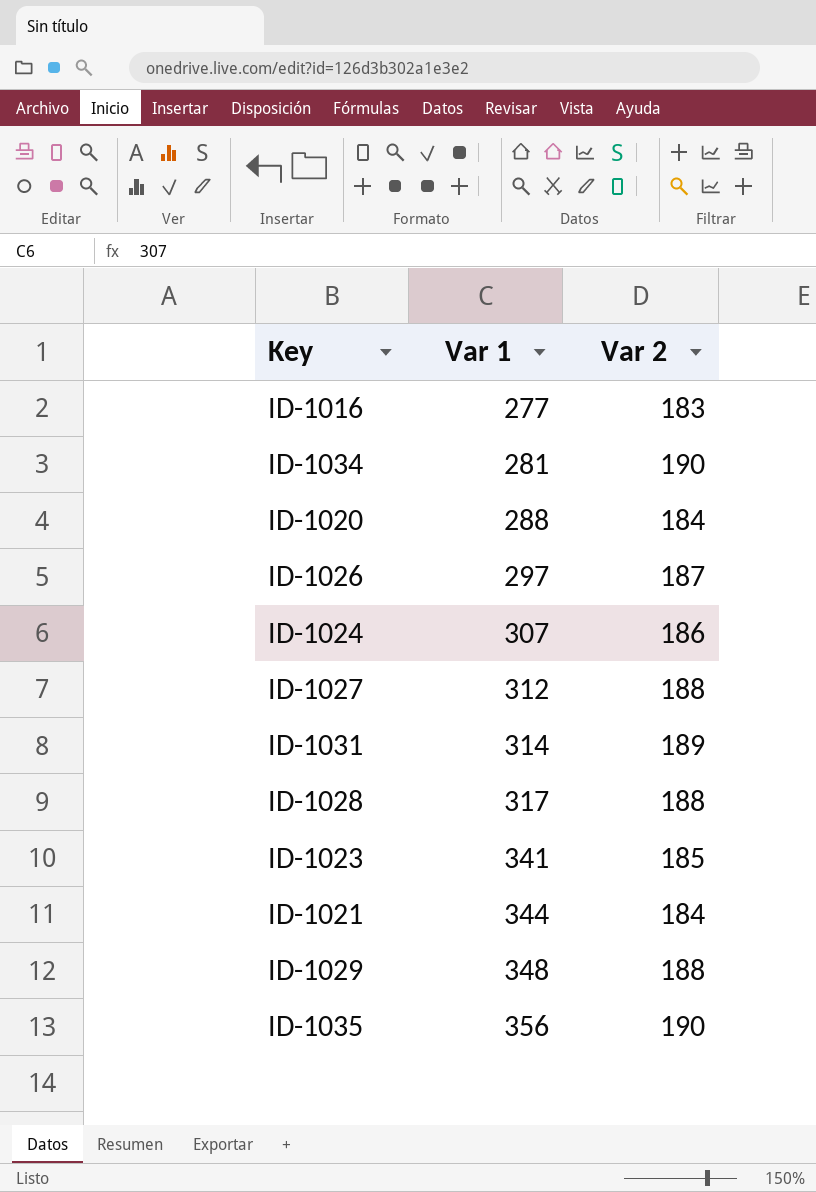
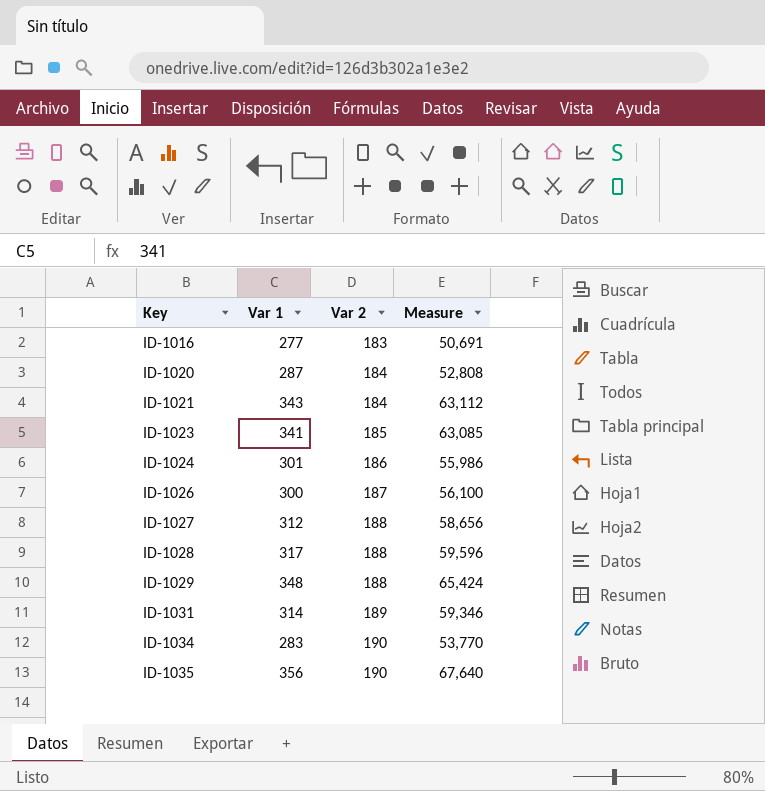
row order: Var 1 ascending -> Key ascending
column Measure | formula: none -> [Var 1] * [Var 2]
ID-1020 | Var 1: 288 -> 287
ID-1021 | Var 1: 344 -> 343
ID-1024 | Var 1: 307 -> 301
ID-1026 | Var 1: 297 -> 300
ID-1034 | Var 1: 281 -> 283

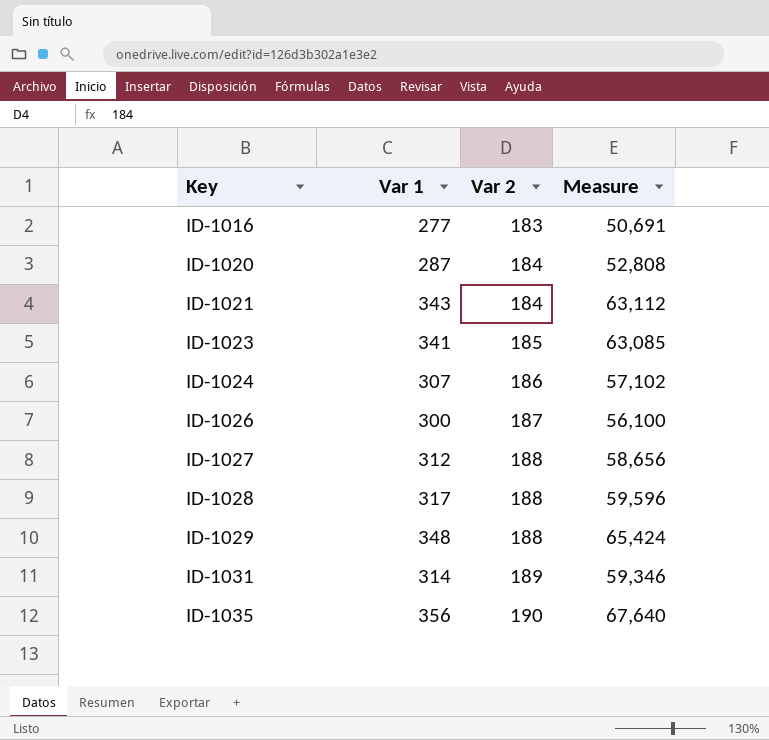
row ID-1034: 283 | 190 | 53,770 -> none
ID-1024 | Var 1: 301 -> 307
ID-1024 | Measure: 55,986 -> 57,102

